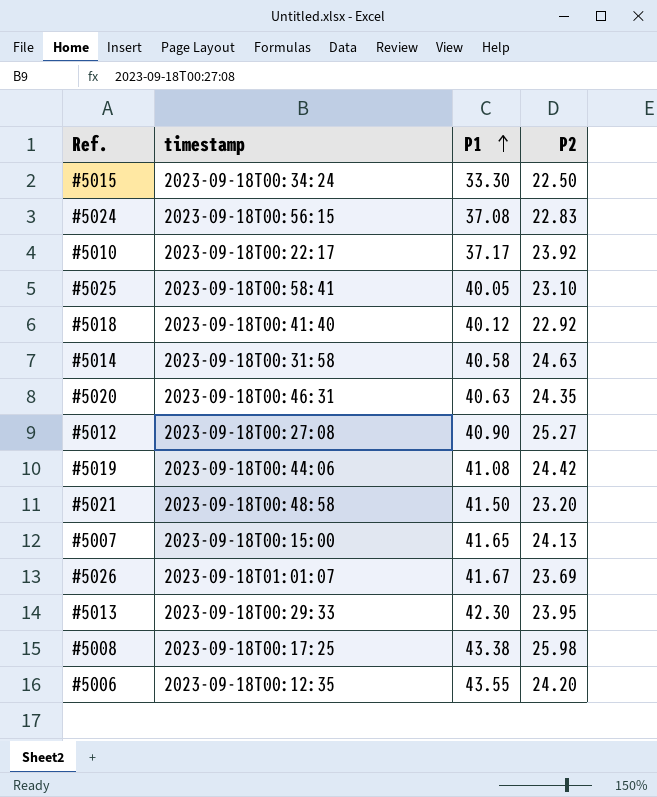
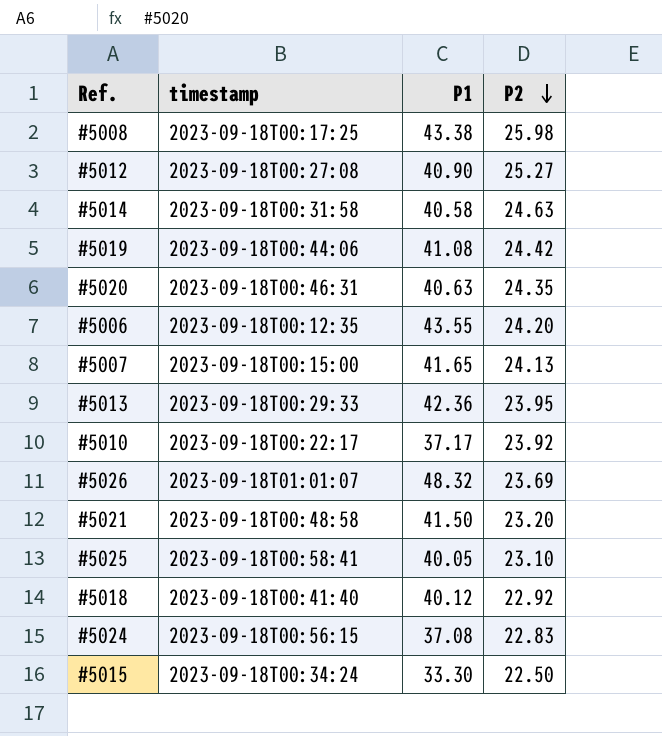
row order: P1 ascending -> P2 descending
#5013 | P1: 42.30 -> 42.36
#5026 | P1: 41.67 -> 48.32

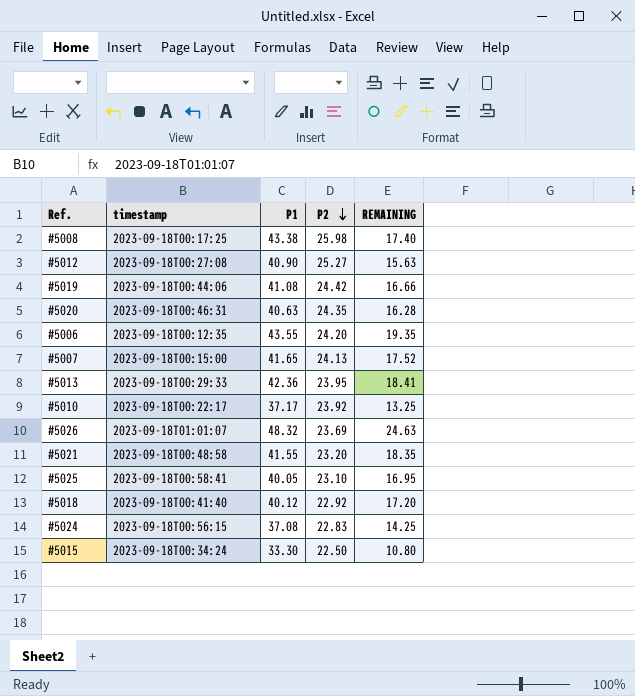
column REMAINING | formula: none -> [P1] - [P2]
row #5014: 2023-09-18T00:31:58 | 40.58 | 24.63 -> none
#5021 | P1: 41.50 -> 41.55

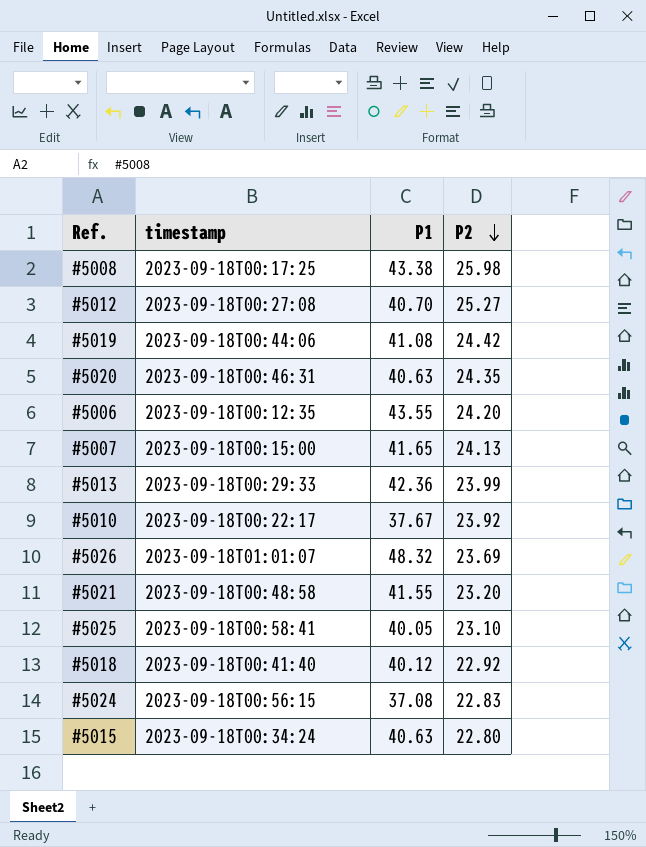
column REMAINING | formula: [P1] - [P2] -> none
#5012 | P1: 40.90 -> 40.70
#5013 | P2: 23.95 -> 23.99
#5010 | P1: 37.17 -> 37.67
#5015 | P1: 33.30 -> 40.63
#5015 | P2: 22.50 -> 22.80

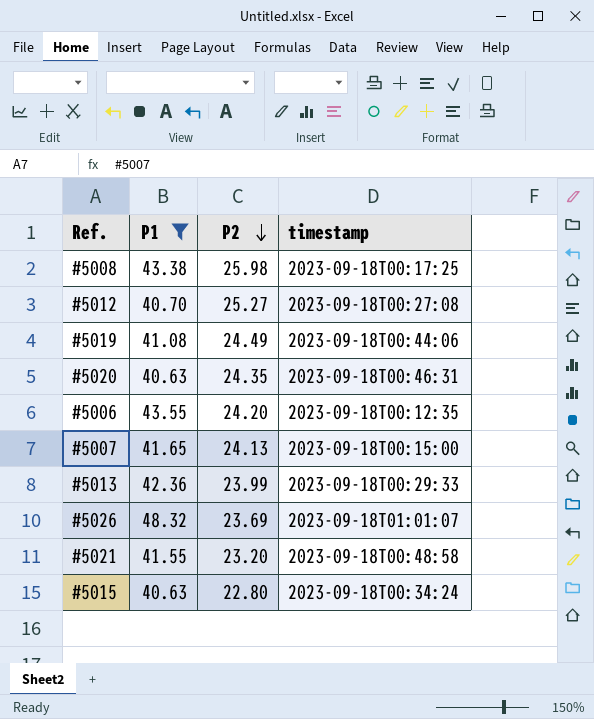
filter: none -> P1 >= 40.63
column timestamp | position: 2 -> 4
#5019 | P2: 24.42 -> 24.49

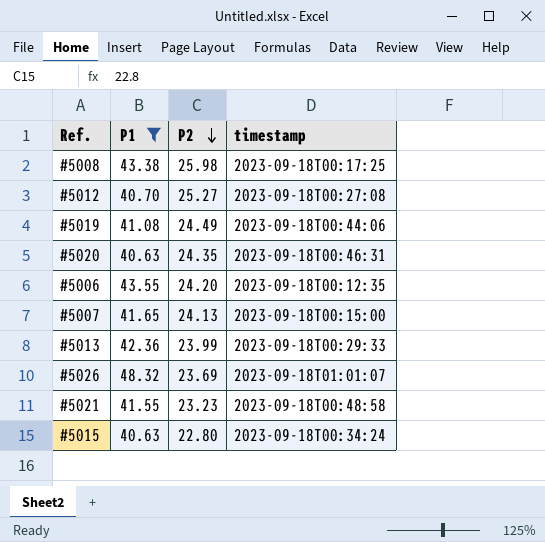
#5021 | P2: 23.20 -> 23.23

